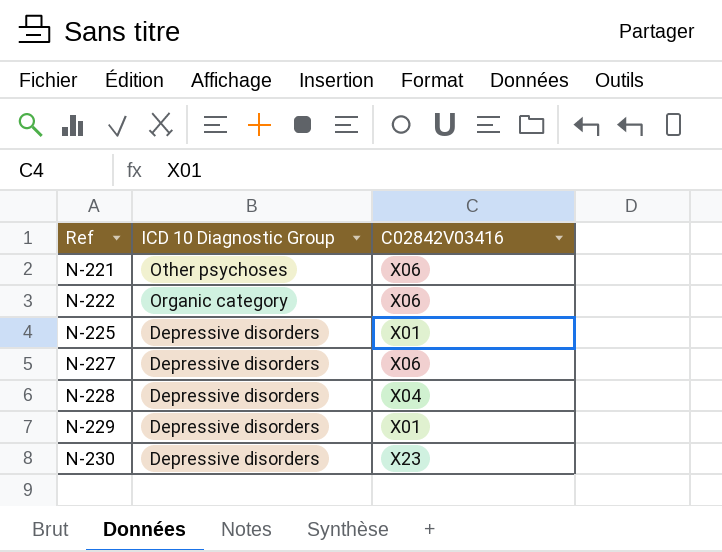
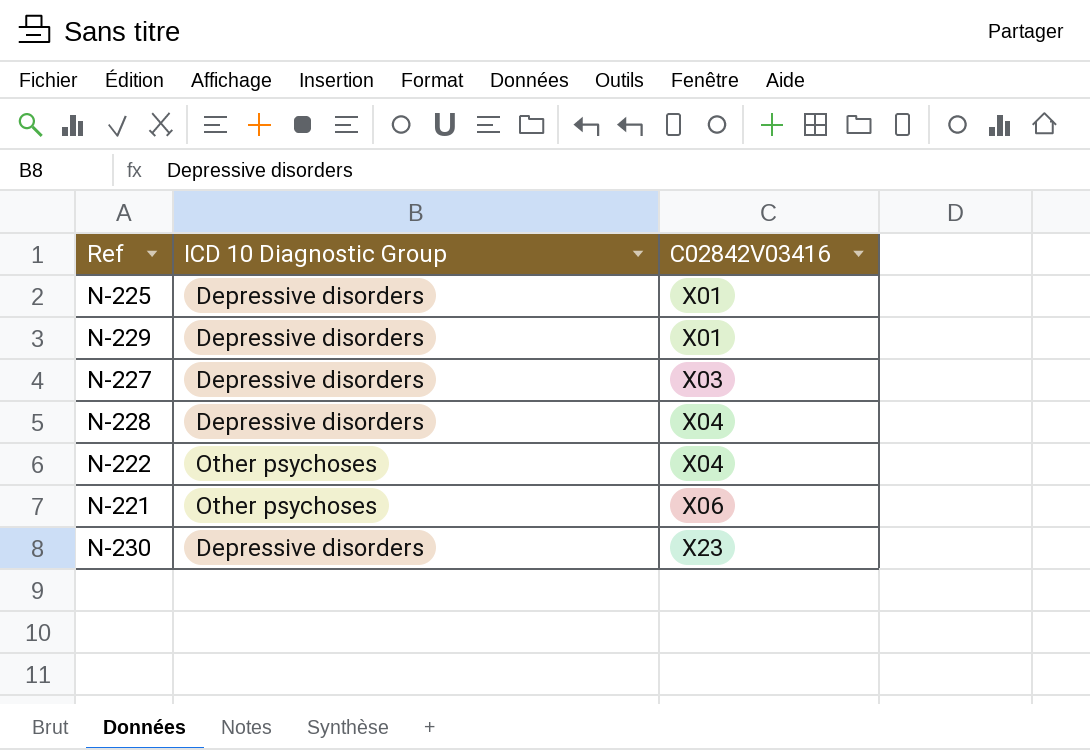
row order: Ref ascending -> C02842V03416 ascending
N-227 | C02842V03416: X06 -> X03
N-222 | ICD 10 Diagnostic Group: Organic category -> Other psychoses
N-222 | C02842V03416: X06 -> X04

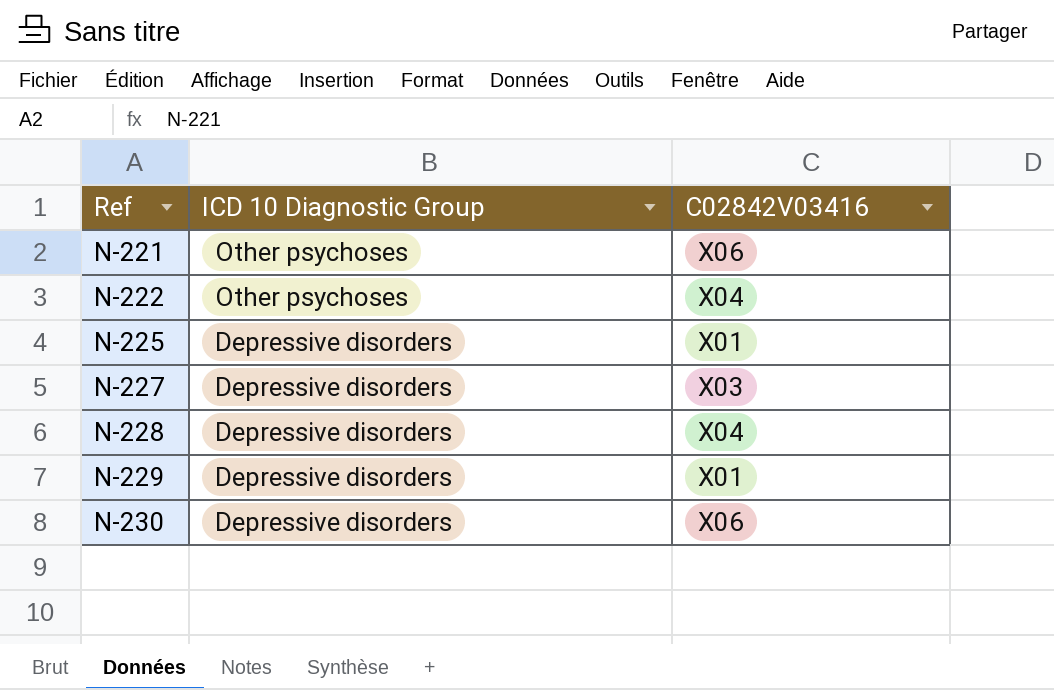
row order: C02842V03416 ascending -> Ref ascending
N-230 | C02842V03416: X23 -> X06

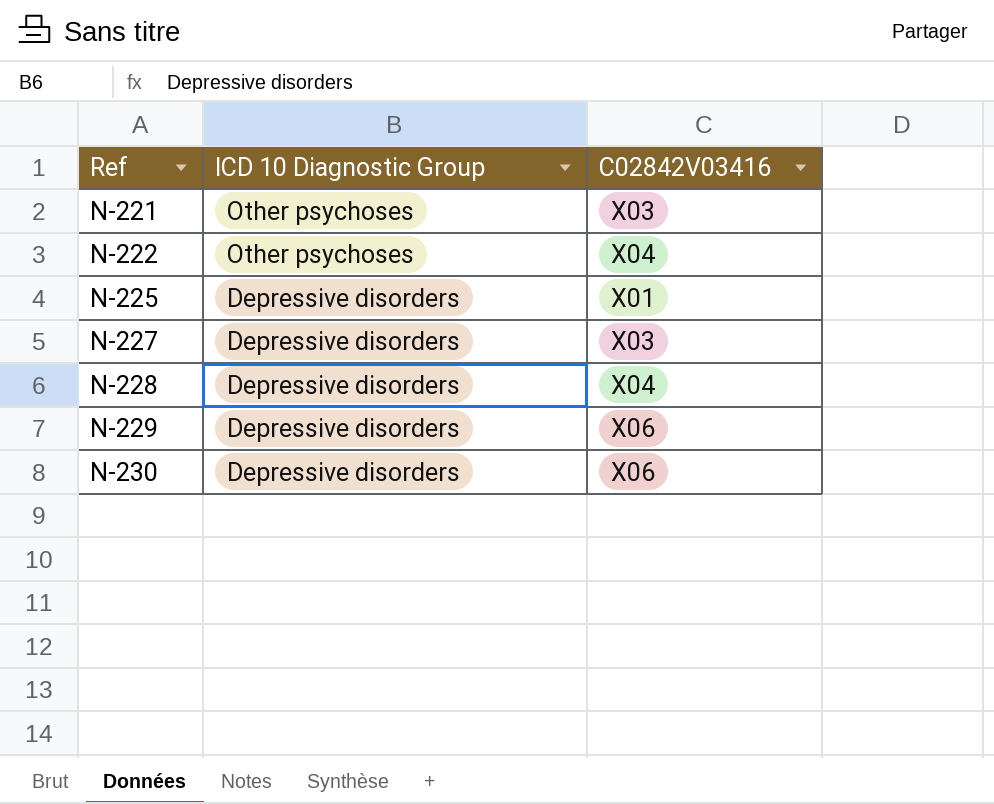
N-221 | C02842V03416: X06 -> X03
N-229 | C02842V03416: X01 -> X06

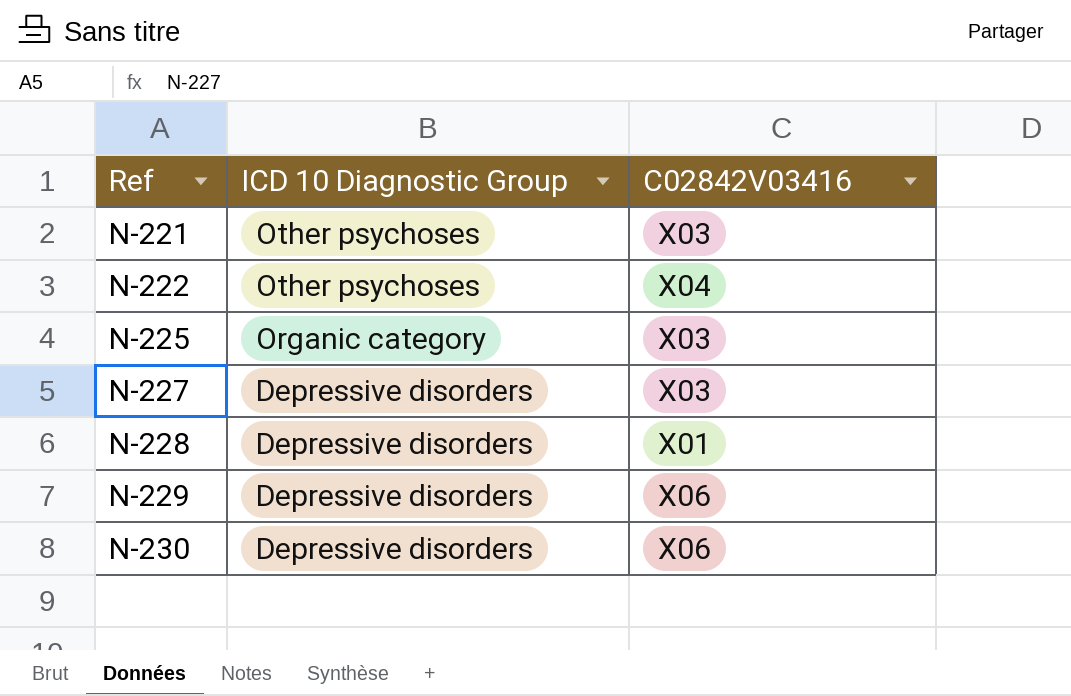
N-225 | ICD 10 Diagnostic Group: Depressive disorders -> Organic category
N-225 | C02842V03416: X01 -> X03
N-228 | C02842V03416: X04 -> X01

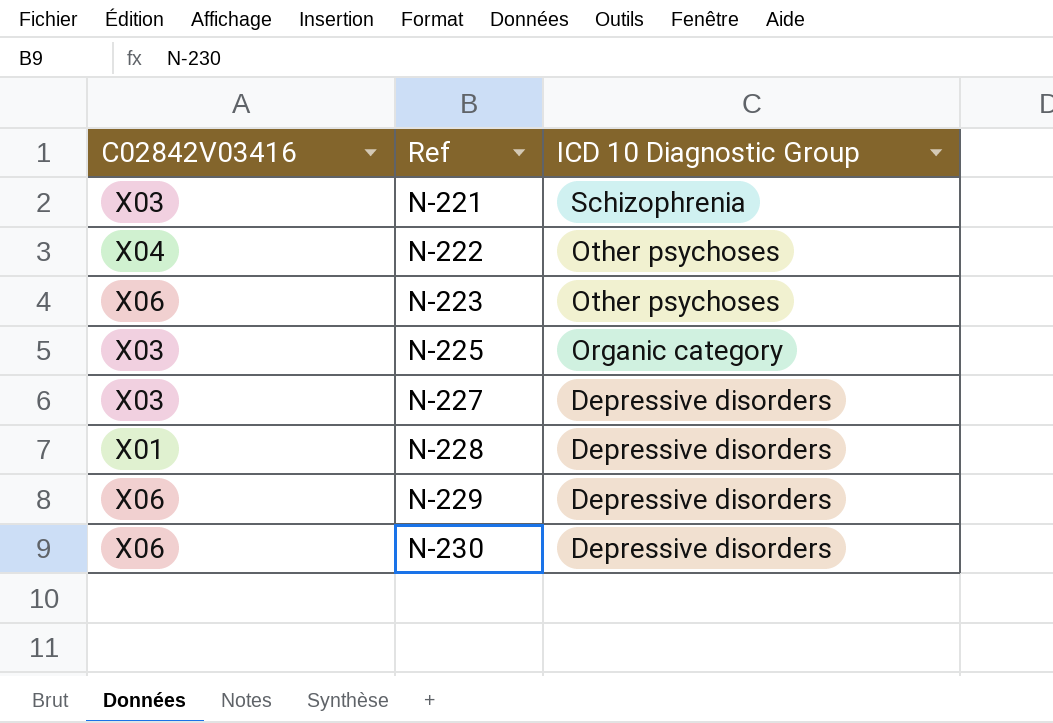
column C02842V03416 | position: 3 -> 1
N-221 | ICD 10 Diagnostic Group: Other psychoses -> Schizophrenia
row N-223: none -> X06 | Other psychoses

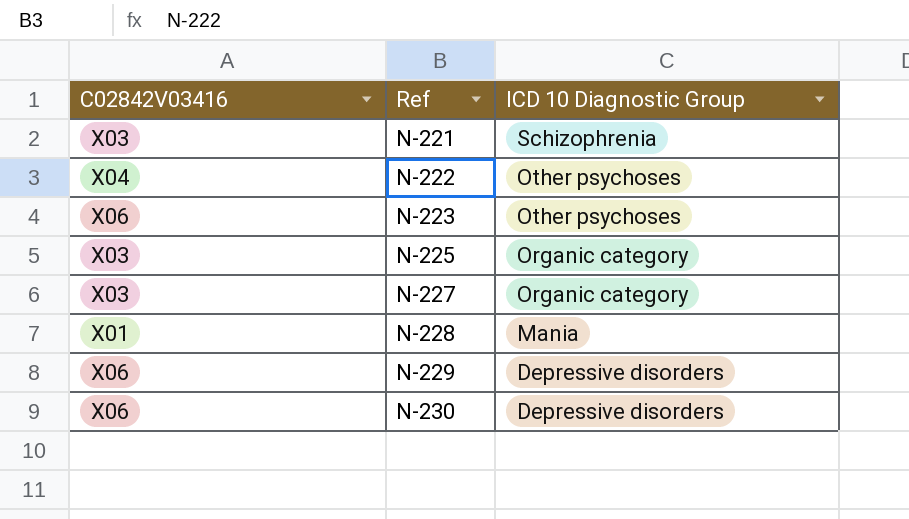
N-227 | ICD 10 Diagnostic Group: Depressive disorders -> Organic category
N-228 | ICD 10 Diagnostic Group: Depressive disorders -> Mania

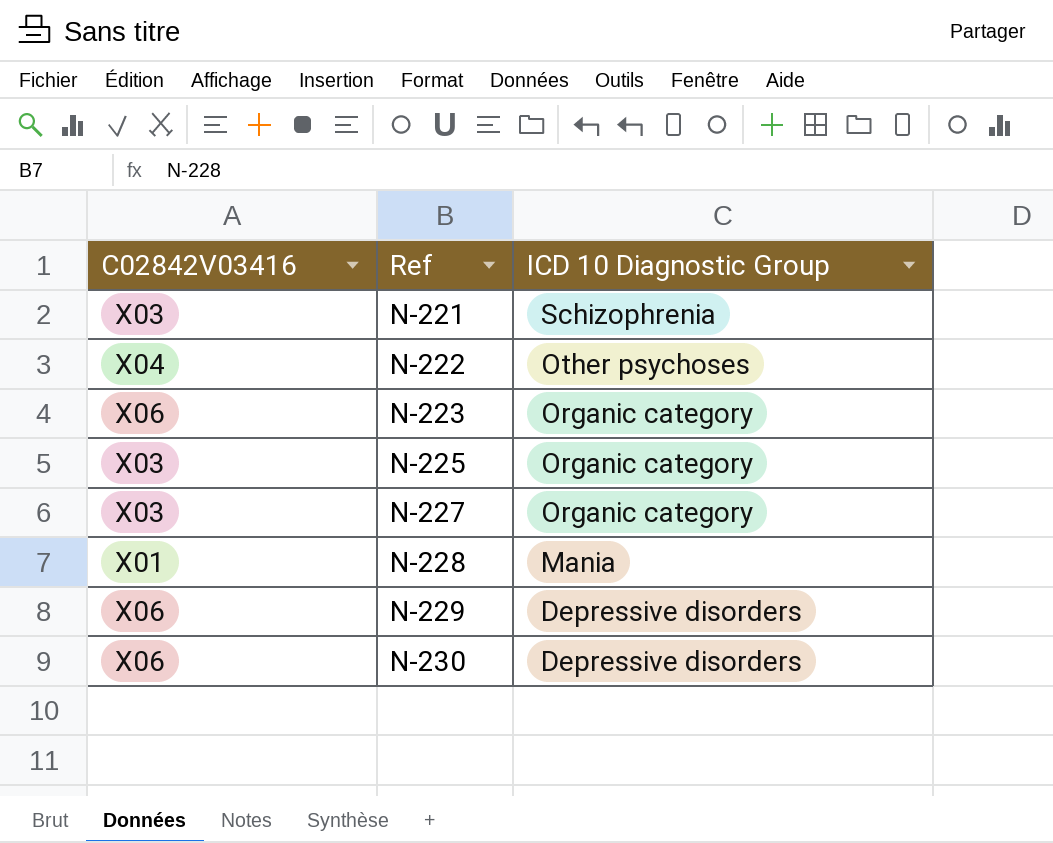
N-223 | ICD 10 Diagnostic Group: Other psychoses -> Organic category

